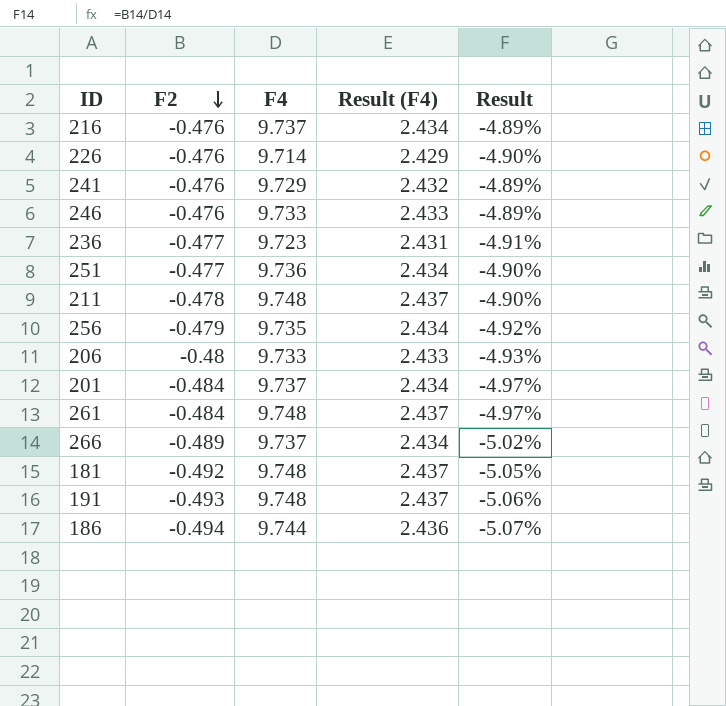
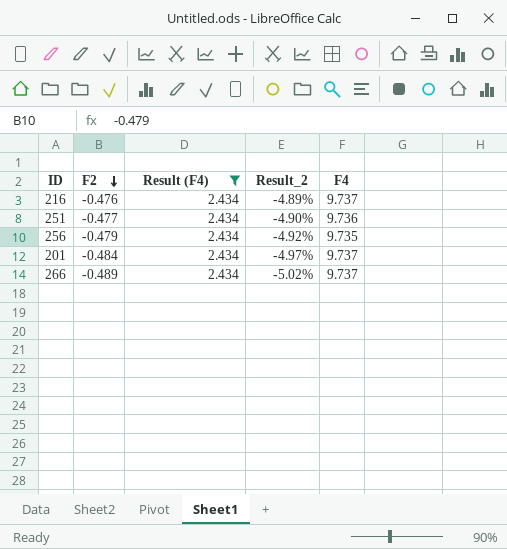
filter: none -> Result (F4) = 2.434
column name: Result -> Result_2
column F4 | position: 3 -> 5

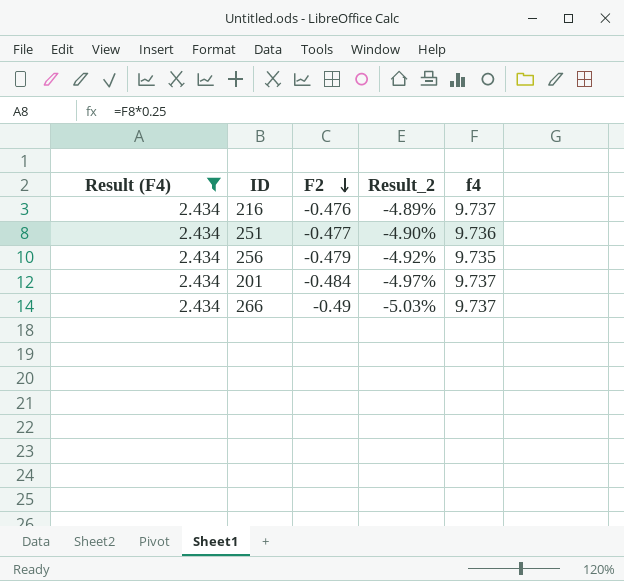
column Result (F4) | position: 3 -> 1
column name: F4 -> f4
266 | F2: -0.489 -> -0.49
266 | Result_2: -5.02% -> -5.03%

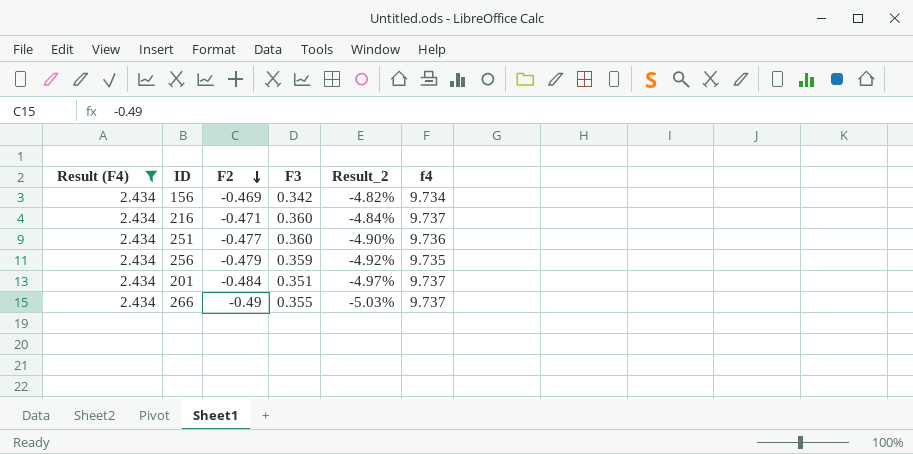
column F3 | position: none -> 4
row 156: none -> 2.434 | -0.469 | 0.342 | -4.82% | 9.734
216 | F2: -0.476 -> -0.471
216 | Result_2: -4.89% -> -4.84%

